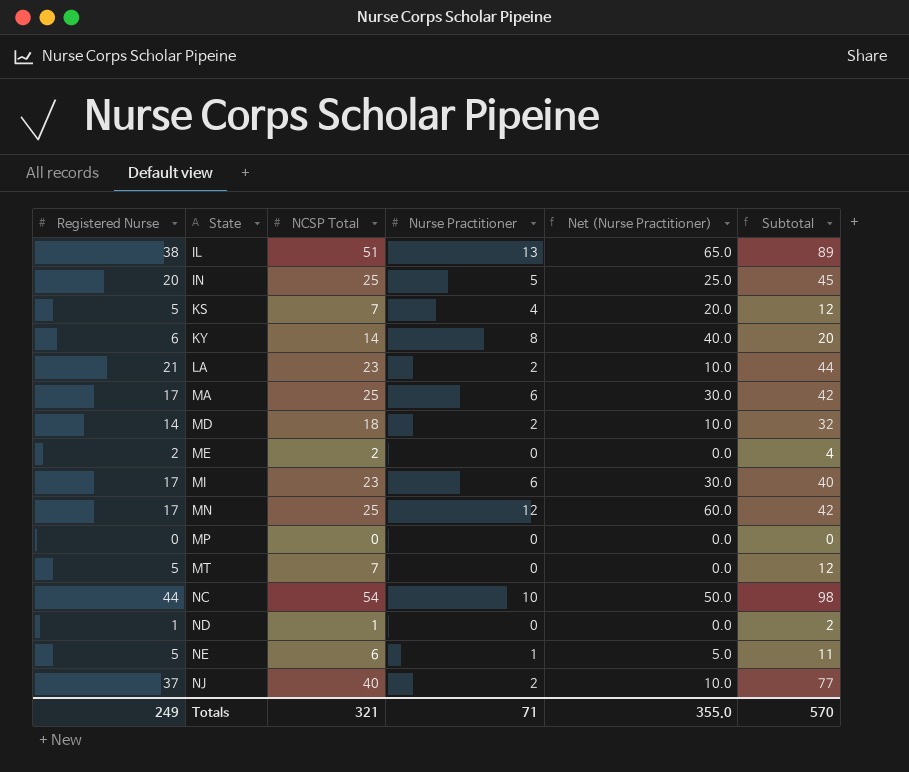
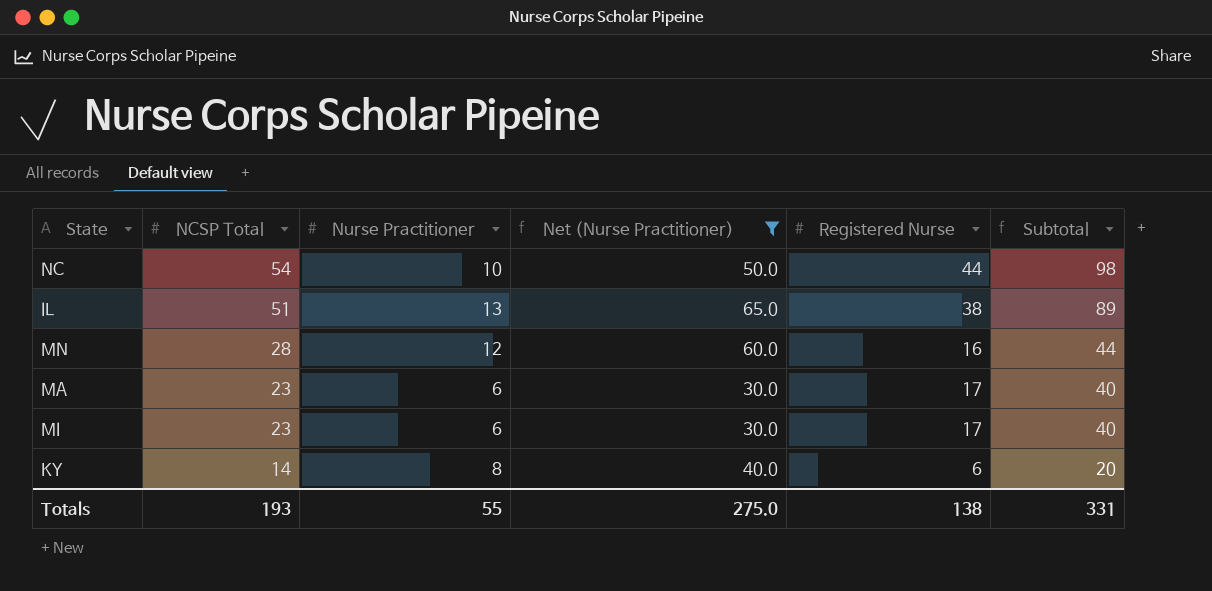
filter: none -> Net (Nurse Practitioner) >= 30.0
row order: State ascending -> NCSP Total descending
column Registered Nurse | position: 1 -> 5
MN | NCSP Total: 25 -> 28
MN | Registered Nurse: 17 -> 16
MN | Subtotal: 42 -> 44
MA | NCSP Total: 25 -> 23
MA | Subtotal: 42 -> 40
Totals | NCSP Total: 321 -> 193
Totals | Nurse Practitioner: 71 -> 55
Totals | Net (Nurse Practitioner): 355.0 -> 275.0
Totals | Registered Nurse: 249 -> 138
Totals | Subtotal: 570 -> 331

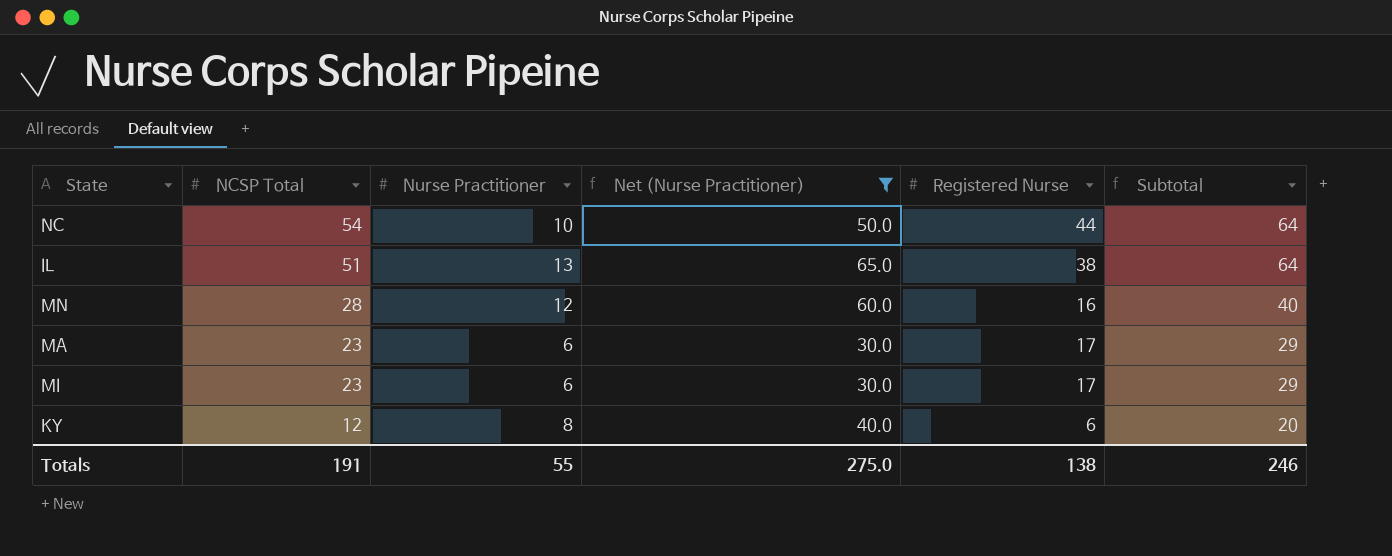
column Subtotal | formula: [NCSP Total] + [Registered Nurse] -> [NCSP Total] + [Nurse Practitioner]
KY | NCSP Total: 14 -> 12
Totals | NCSP Total: 193 -> 191
Totals | Subtotal: 331 -> 246

